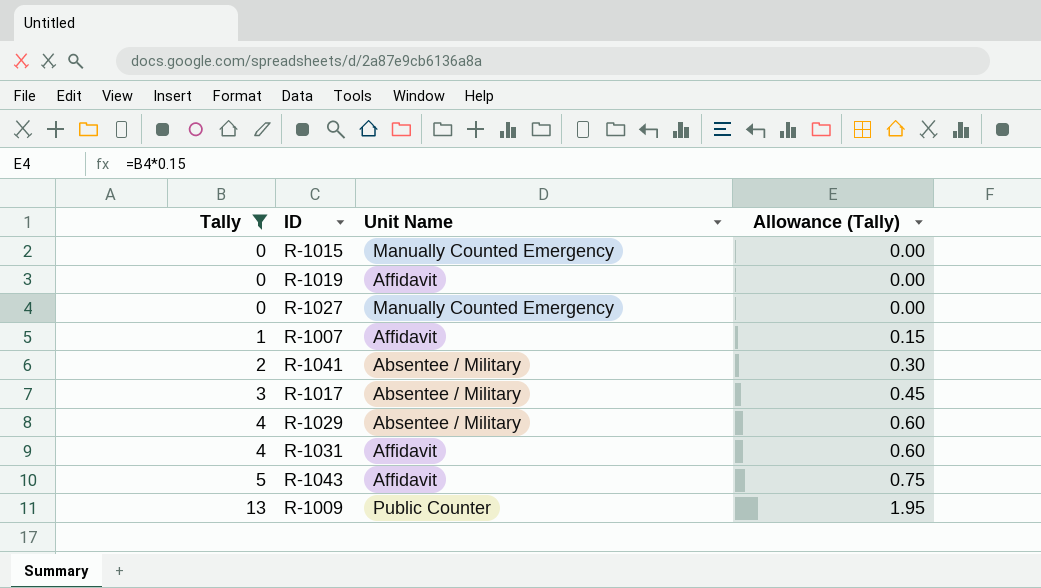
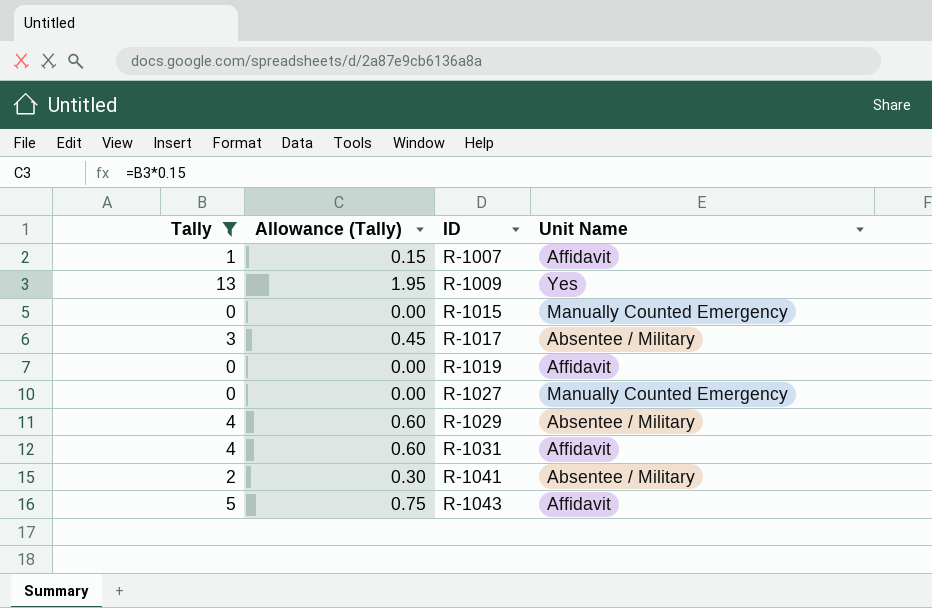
row order: Tally ascending -> ID ascending
column Allowance (Tally) | position: 4 -> 2
R-1009 | Unit Name: Public Counter -> Yes

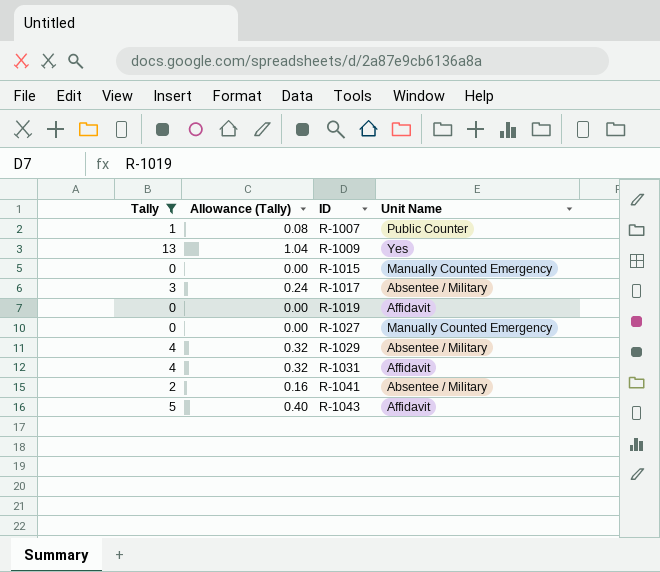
column Allowance (Tally) | formula: [Tally] * 0.15 -> [Tally] * 0.08
R-1007 | Unit Name: Affidavit -> Public Counter

